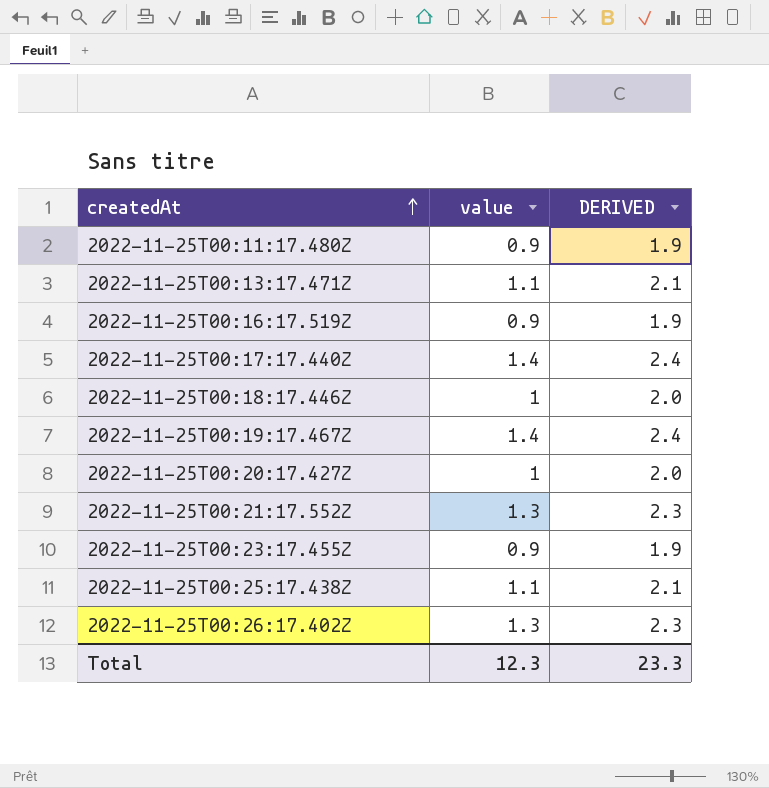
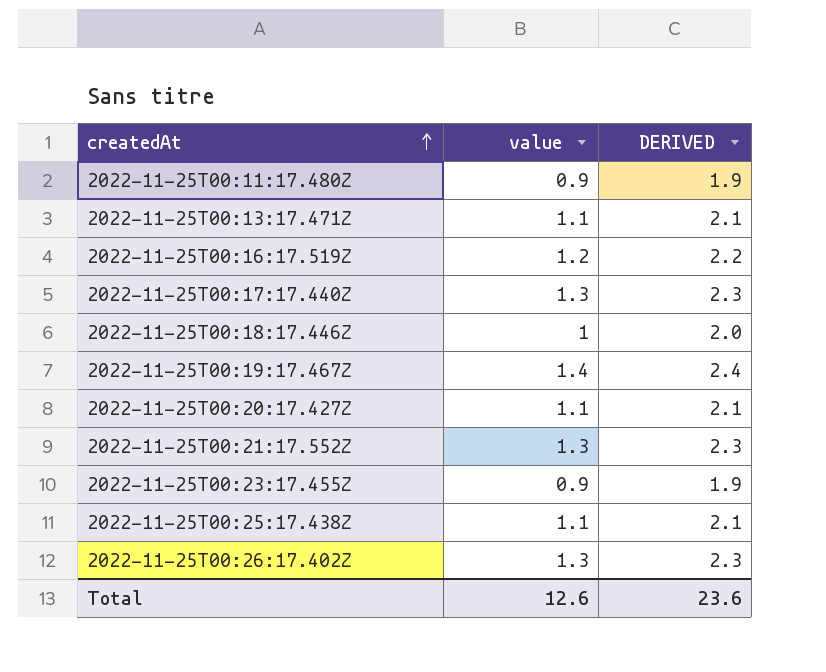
2022-11-25T00:16:17.519Z | value: 0.9 -> 1.2
2022-11-25T00:16:17.519Z | DERIVED: 1.9 -> 2.2
2022-11-25T00:17:17.440Z | value: 1.4 -> 1.3
2022-11-25T00:17:17.440Z | DERIVED: 2.4 -> 2.3
2022-11-25T00:20:17.427Z | value: 1 -> 1.1
2022-11-25T00:20:17.427Z | DERIVED: 2.0 -> 2.1
Total | value: 12.3 -> 12.6
Total | DERIVED: 23.3 -> 23.6

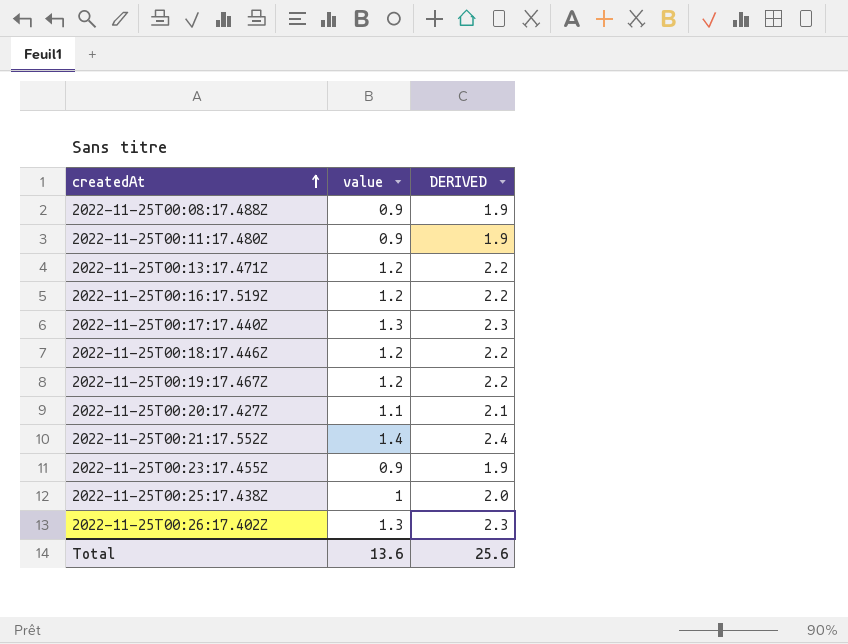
row 2022-11-25T00:08:17.488Z: none -> 0.9 | 1.9
2022-11-25T00:13:17.471Z | value: 1.1 -> 1.2
2022-11-25T00:13:17.471Z | DERIVED: 2.1 -> 2.2
2022-11-25T00:18:17.446Z | value: 1 -> 1.2
2022-11-25T00:18:17.446Z | DERIVED: 2.0 -> 2.2
2022-11-25T00:19:17.467Z | value: 1.4 -> 1.2
2022-11-25T00:19:17.467Z | DERIVED: 2.4 -> 2.2
2022-11-25T00:21:17.552Z | value: 1.3 -> 1.4
2022-11-25T00:21:17.552Z | DERIVED: 2.3 -> 2.4
2022-11-25T00:25:17.438Z | value: 1.1 -> 1
2022-11-25T00:25:17.438Z | DERIVED: 2.1 -> 2.0
Total | value: 12.6 -> 13.6
Total | DERIVED: 23.6 -> 25.6

